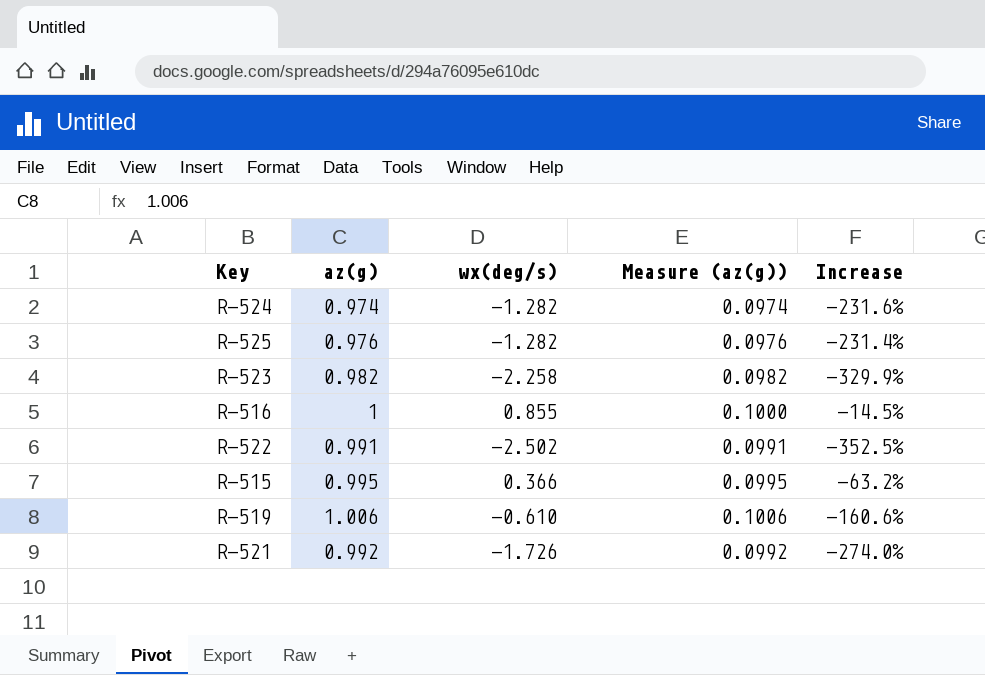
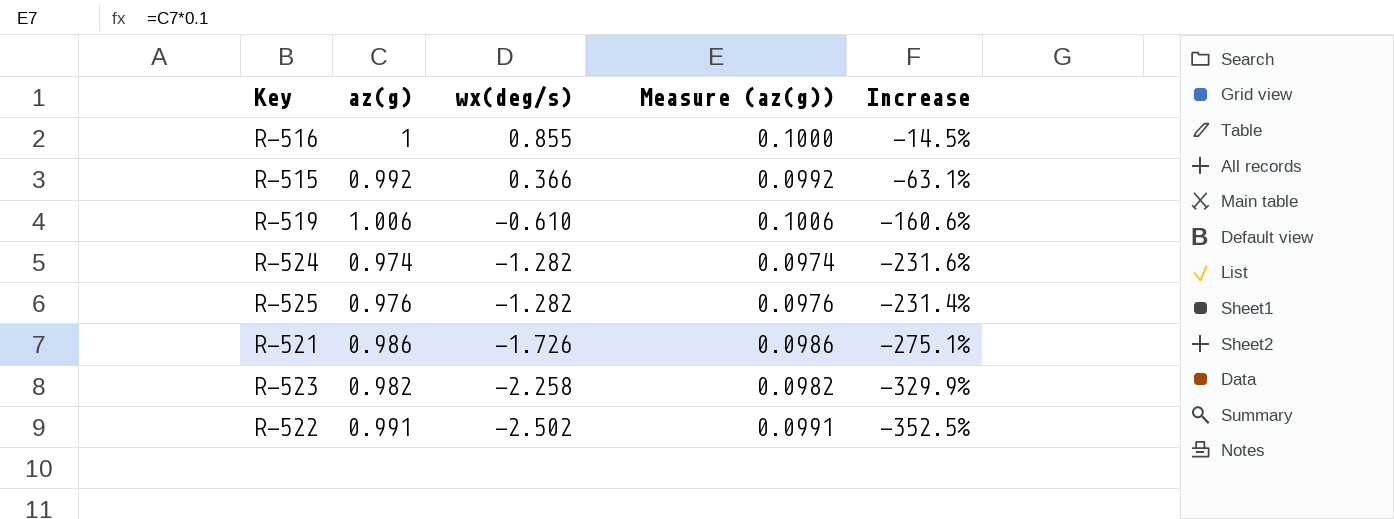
row order: none -> wx(deg/s) descending
R-515 | az(g): 0.995 -> 0.992
R-515 | Measure (az(g)): 0.0995 -> 0.0992
R-515 | Increase: -63.2% -> -63.1%
R-521 | az(g): 0.992 -> 0.986
R-521 | Measure (az(g)): 0.0992 -> 0.0986
R-521 | Increase: -274.0% -> -275.1%

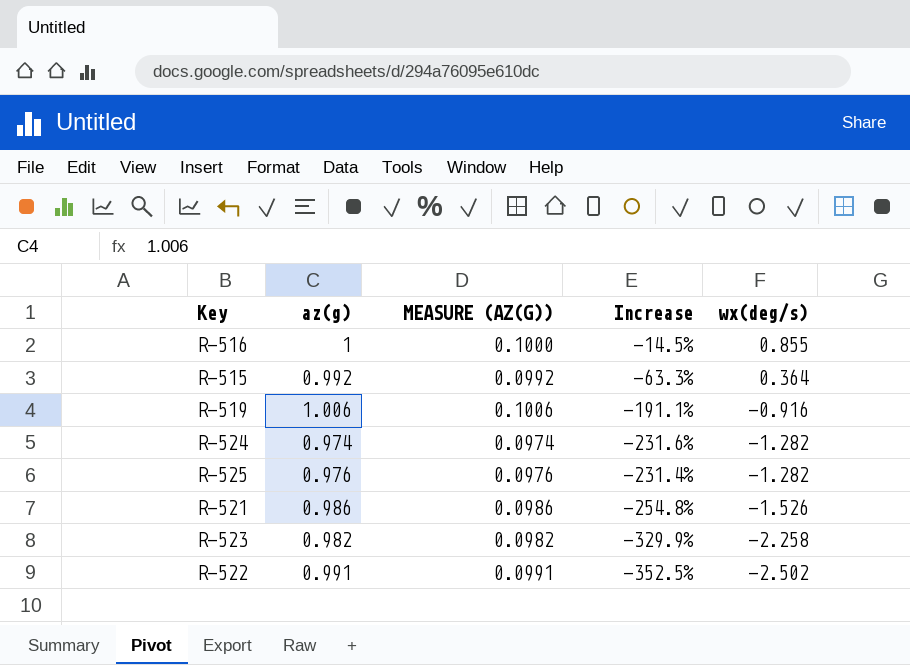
column name: Measure (az(g)) -> MEASURE (AZ(G))
column wx(deg/s) | position: 3 -> 5
R-515 | Increase: -63.1% -> -63.3%
R-515 | wx(deg/s): 0.366 -> 0.364
R-519 | Increase: -160.6% -> -191.1%
R-519 | wx(deg/s): -0.610 -> -0.916
R-521 | Increase: -275.1% -> -254.8%
R-521 | wx(deg/s): -1.726 -> -1.526

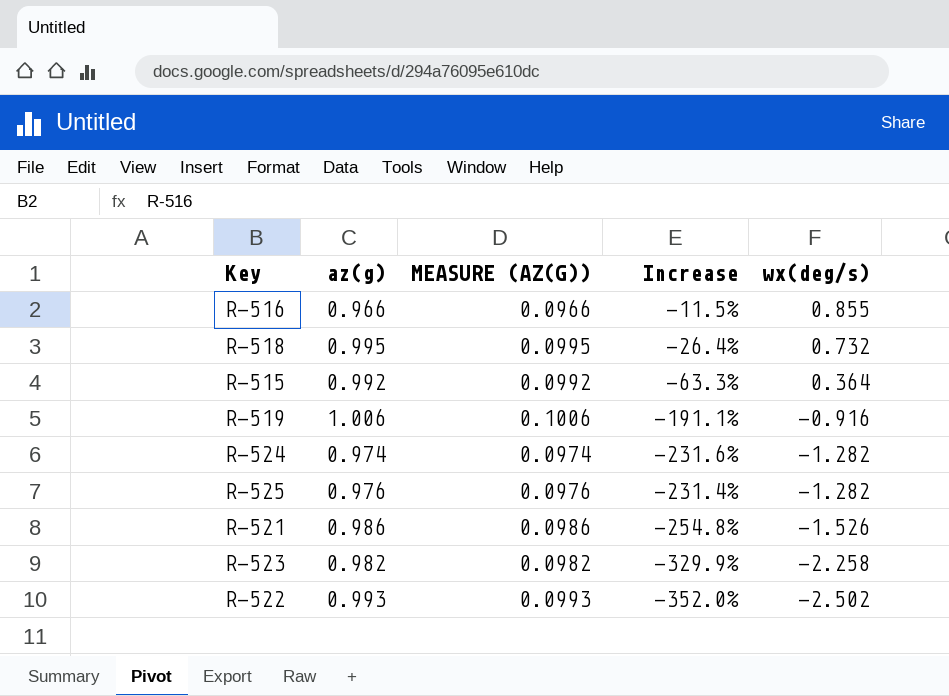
R-516 | az(g): 1 -> 0.966
R-516 | MEASURE (AZ(G)): 0.1000 -> 0.0966
R-516 | Increase: -14.5% -> -11.5%
row R-518: none -> 0.995 | 0.0995 | -26.4% | 0.732
R-522 | az(g): 0.991 -> 0.993
R-522 | MEASURE (AZ(G)): 0.0991 -> 0.0993
R-522 | Increase: -352.5% -> -352.0%

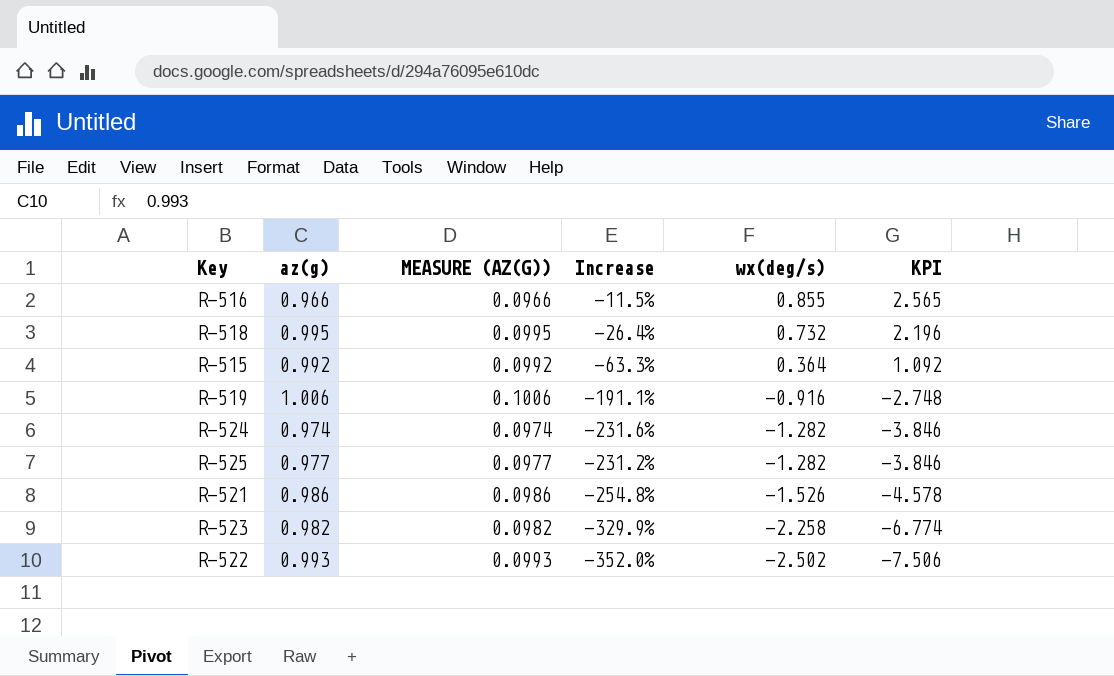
column KPI | formula: none -> [wx(deg/s)] * 3
R-525 | az(g): 0.976 -> 0.977
R-525 | MEASURE (AZ(G)): 0.0976 -> 0.0977
R-525 | Increase: -231.4% -> -231.2%

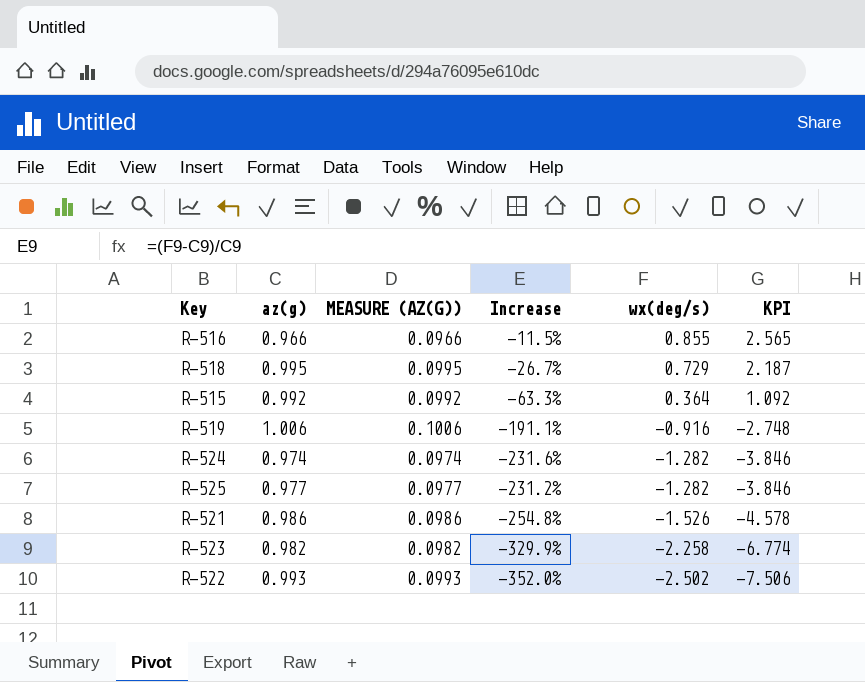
R-518 | Increase: -26.4% -> -26.7%
R-518 | wx(deg/s): 0.732 -> 0.729
R-518 | KPI: 2.196 -> 2.187

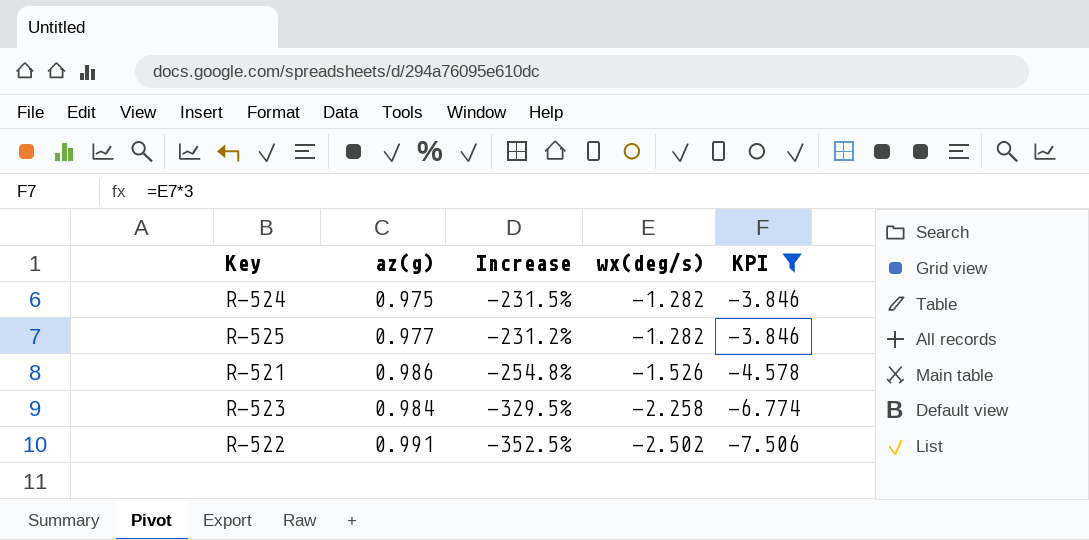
filter: none -> KPI <= -3.846
column MEASURE (AZ(G)) | formula: [az(g)] * 0.1 -> none
R-524 | az(g): 0.974 -> 0.975
R-524 | Increase: -231.6% -> -231.5%
R-523 | az(g): 0.982 -> 0.984
R-523 | Increase: -329.9% -> -329.5%
R-522 | az(g): 0.993 -> 0.991
R-522 | Increase: -352.0% -> -352.5%

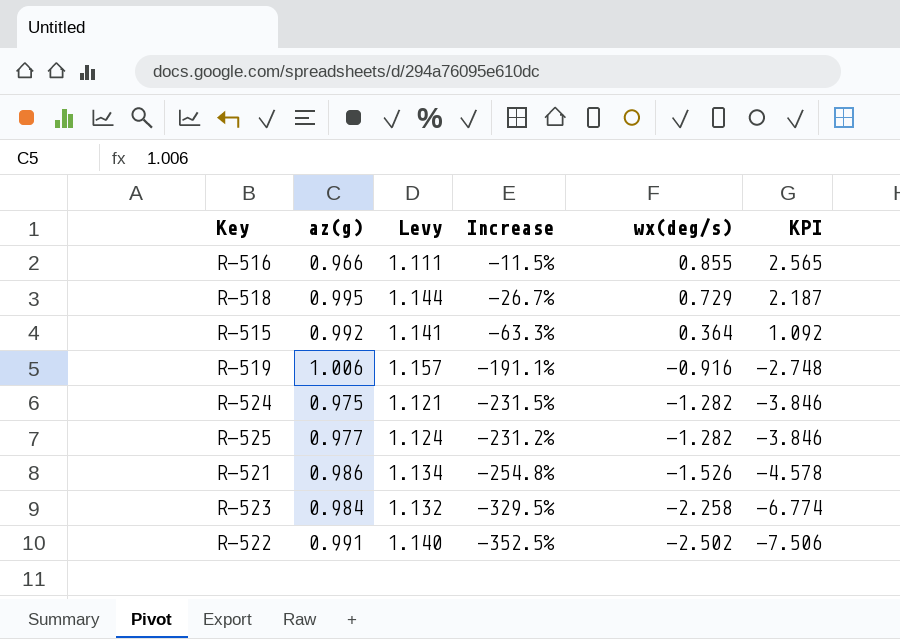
filter: KPI <= -3.846 -> none
column Levy | formula: none -> [az(g)] * 1.15

